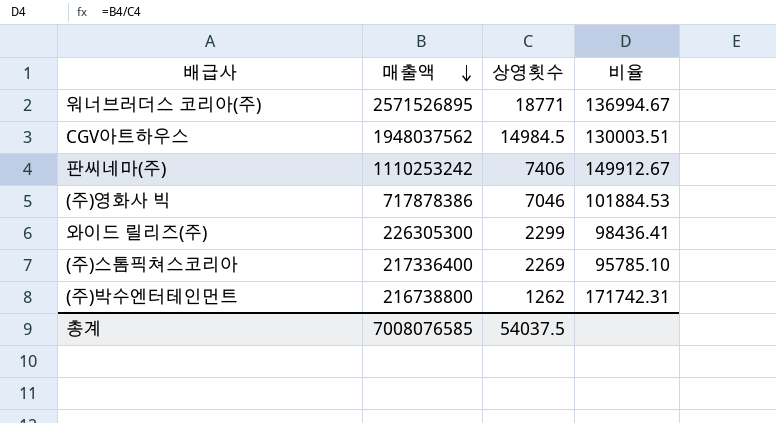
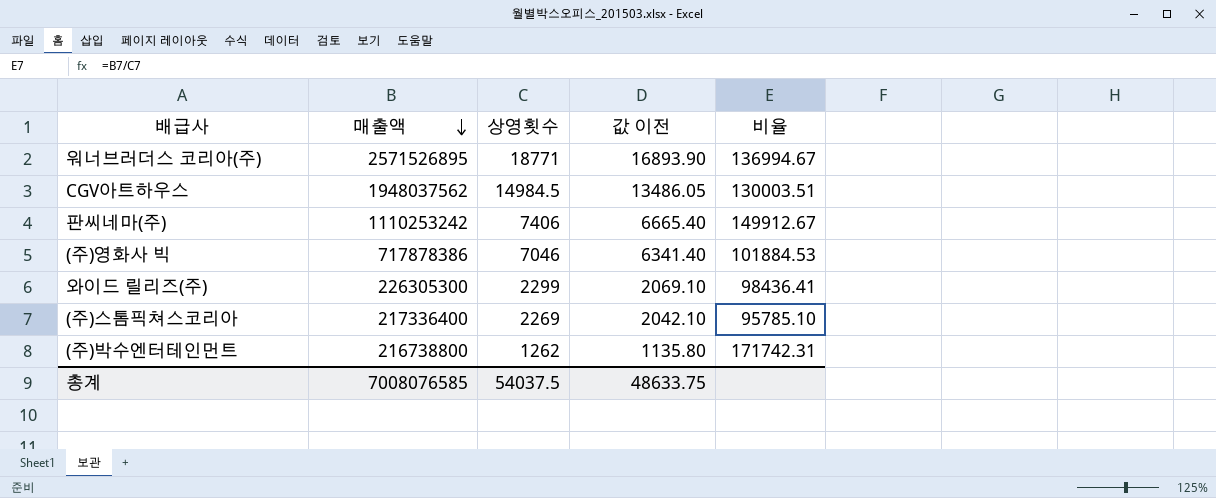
column 값 이전 | formula: none -> [상영횟수] * 0.9

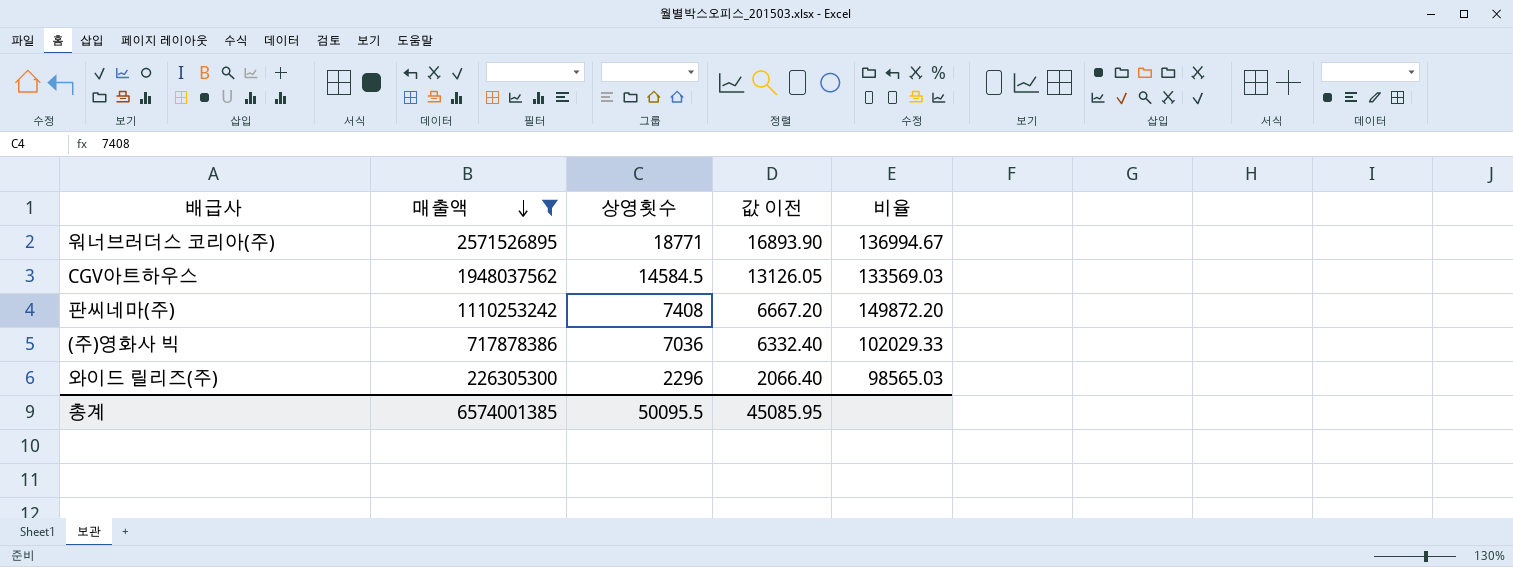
filter: none -> 매출액 >= 226305300
CGV아트하우스 | 상영횟수: 14984.5 -> 14584.5
CGV아트하우스 | 값 이전: 13486.05 -> 13126.05
CGV아트하우스 | 비율: 130003.51 -> 133569.03
판씨네마(주) | 상영횟수: 7406 -> 7408
판씨네마(주) | 값 이전: 6665.40 -> 6667.20
판씨네마(주) | 비율: 149912.67 -> 149872.20
(주)영화사 빅 | 상영횟수: 7046 -> 7036
(주)영화사 빅 | 값 이전: 6341.40 -> 6332.40
(주)영화사 빅 | 비율: 101884.53 -> 102029.33
와이드 릴리즈(주) | 상영횟수: 2299 -> 2296
와이드 릴리즈(주) | 값 이전: 2069.10 -> 2066.40
와이드 릴리즈(주) | 비율: 98436.41 -> 98565.03
총계 | 매출액: 7008076585 -> 6574001385
총계 | 상영횟수: 54037.5 -> 50095.5
총계 | 값 이전: 48633.75 -> 45085.95

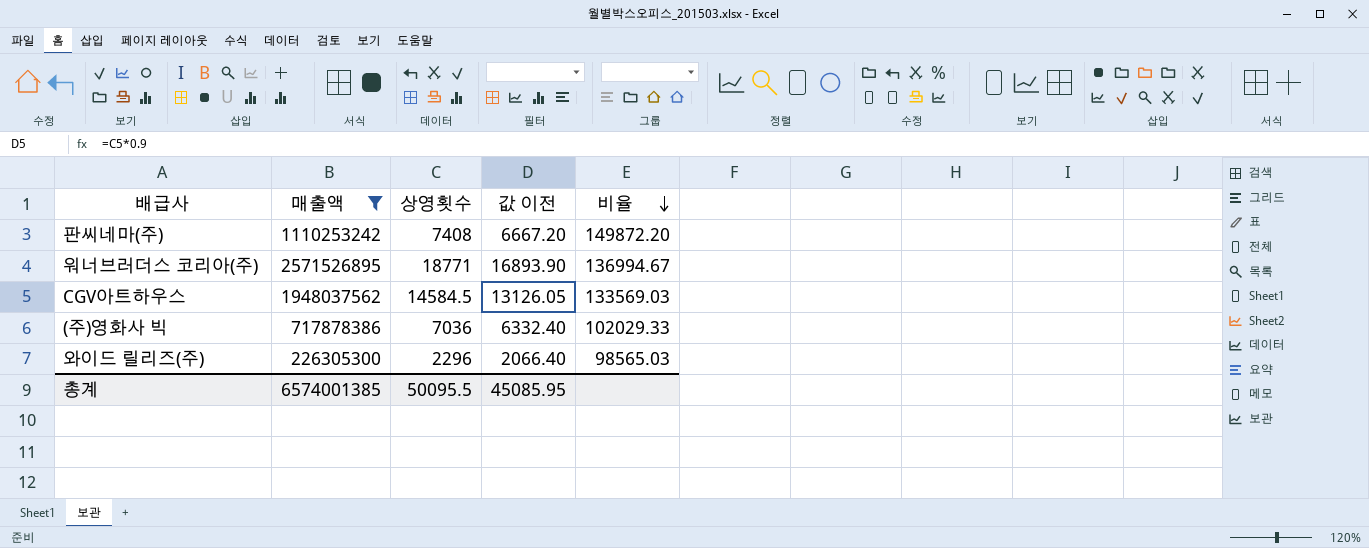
row order: 매출액 descending -> 비율 descending

